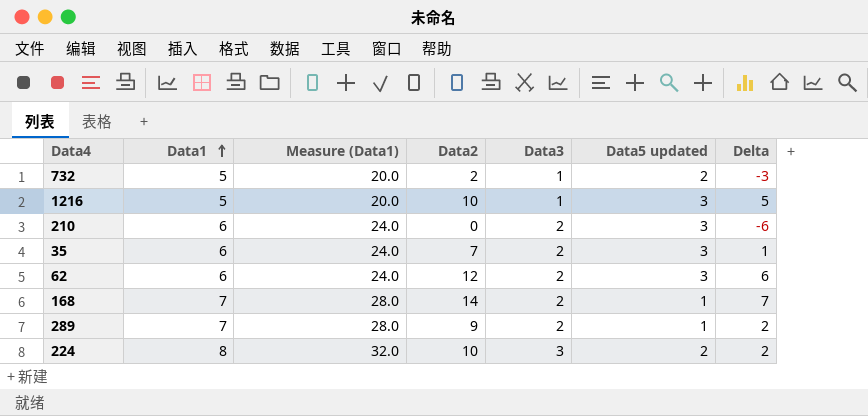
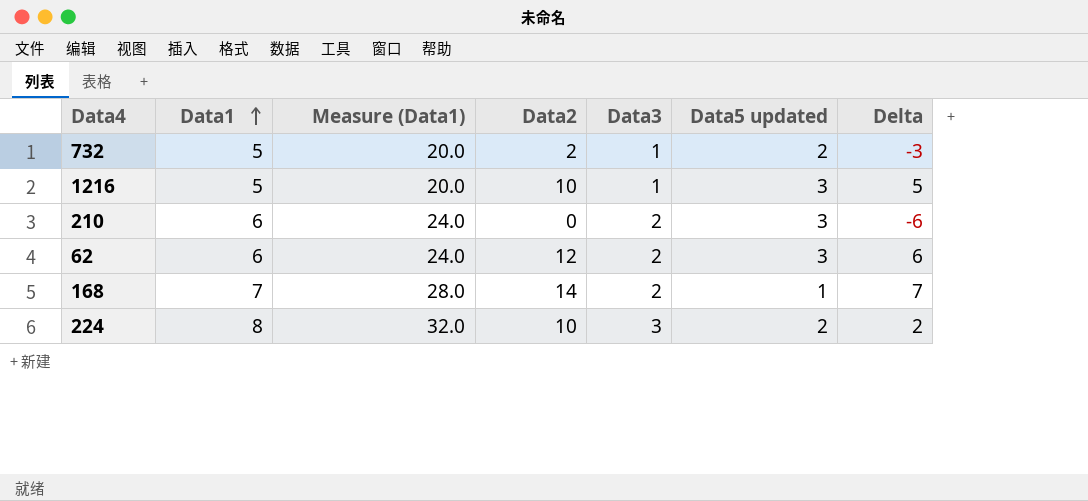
row 35: 6 | 24.0 | 7 | 2 | 3 | 1 -> none
row 289: 7 | 28.0 | 9 | 2 | 1 | 2 -> none

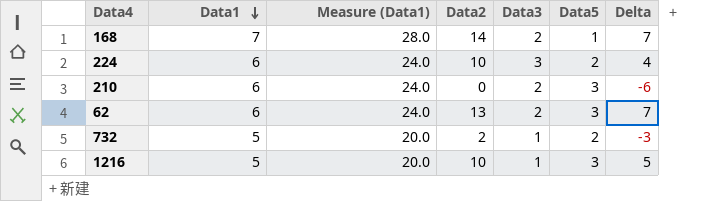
row order: Data1 ascending -> Data1 descending
column name: Data5 updated -> Data5
224 | Data1: 8 -> 6
224 | Measure (Data1): 32.0 -> 24.0
224 | Delta: 2 -> 4
62 | Data2: 12 -> 13
62 | Delta: 6 -> 7

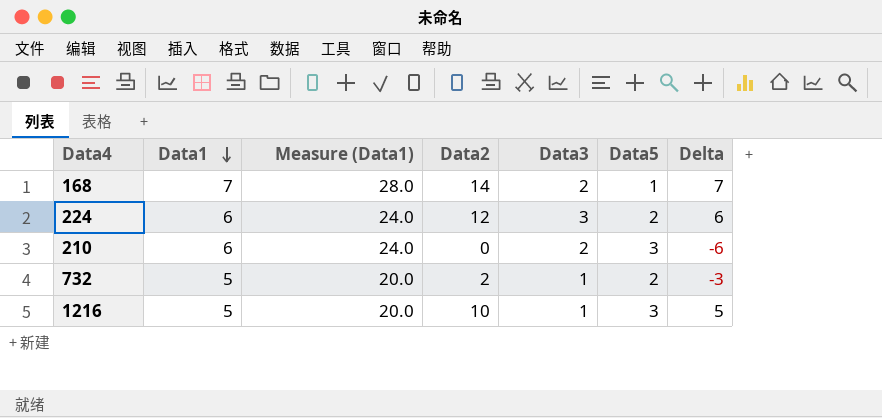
row 62: 6 | 24.0 | 13 | 2 | 3 | 7 -> none
224 | Data2: 10 -> 12
224 | Delta: 4 -> 6

